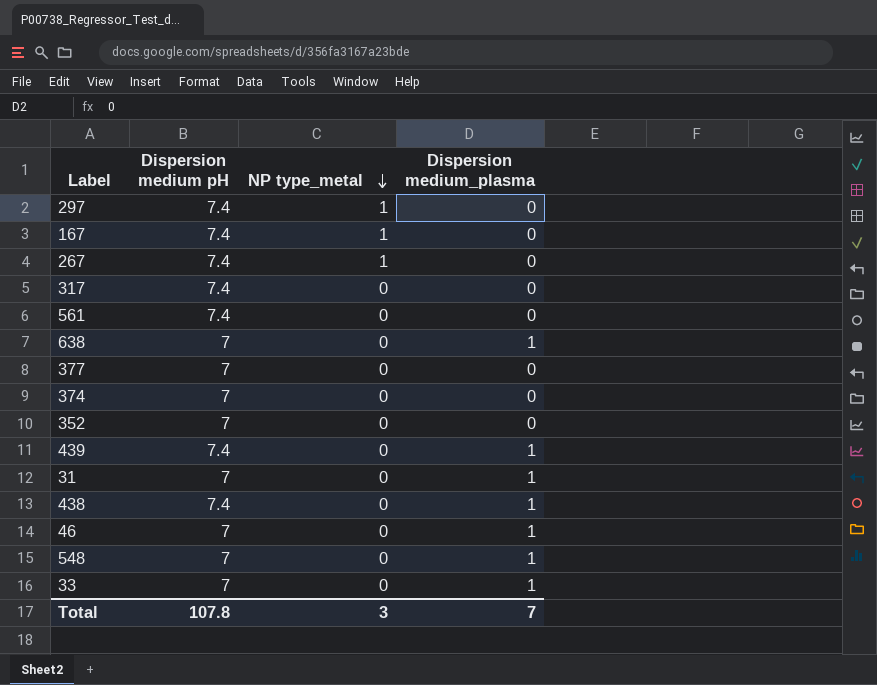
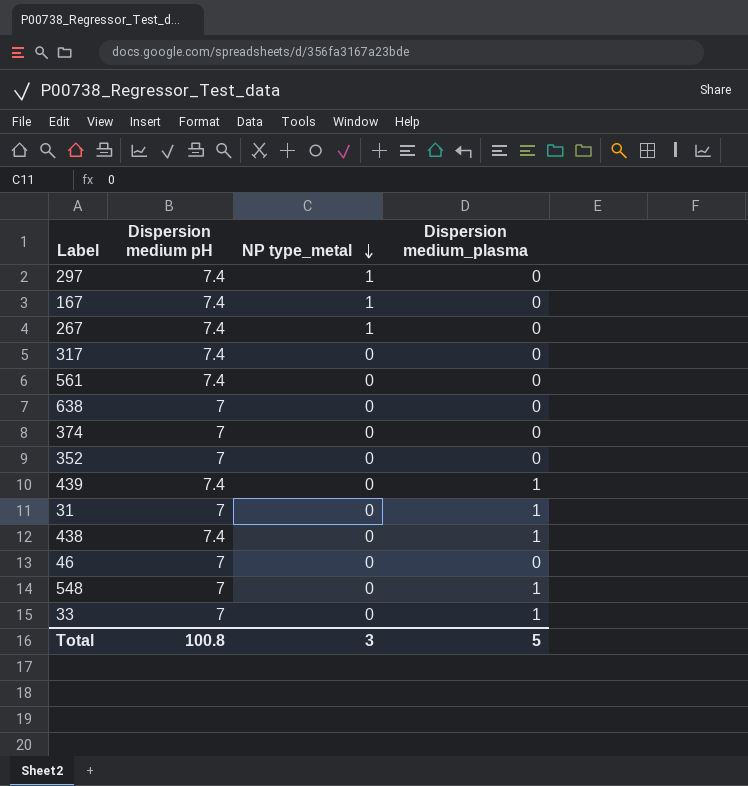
row 377: 7 | 0 | 0 -> none
638 | Dispersion medium_plasma: 1 -> 0
46 | Dispersion medium_plasma: 1 -> 0
Total | Dispersion medium pH: 107.8 -> 100.8
Total | Dispersion medium_plasma: 7 -> 5

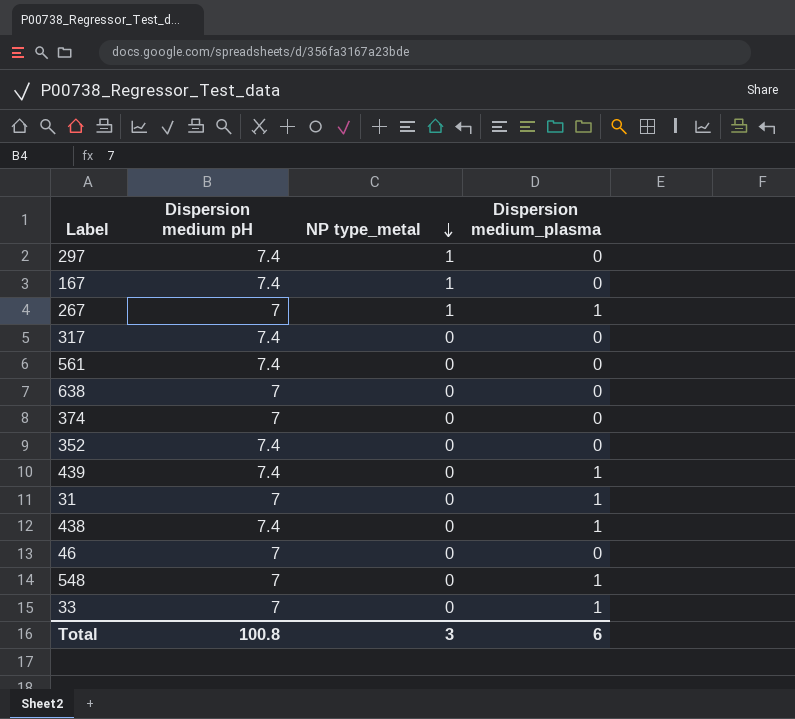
267 | Dispersion medium pH: 7.4 -> 7
267 | Dispersion medium_plasma: 0 -> 1
352 | Dispersion medium pH: 7 -> 7.4
Total | Dispersion medium_plasma: 5 -> 6

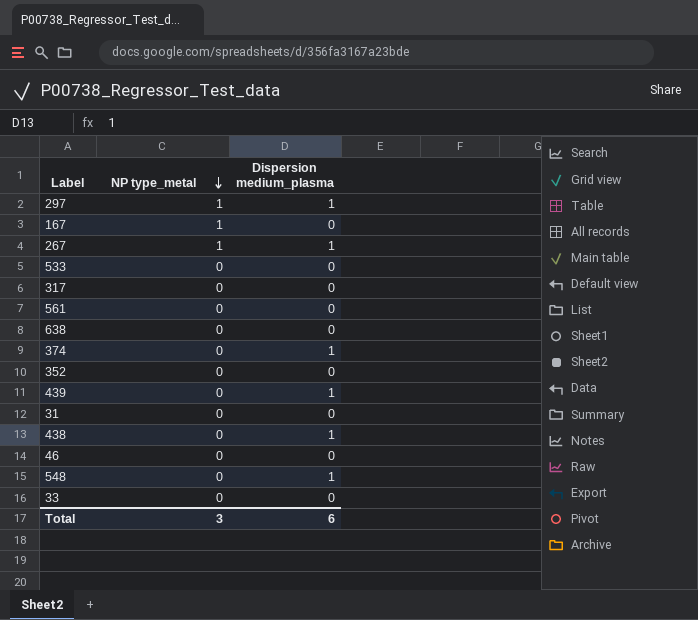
column Dispersion medium pH | position: 2 -> none
297 | Dispersion medium_plasma: 0 -> 1
row 533: none -> 0 | 0
374 | Dispersion medium_plasma: 0 -> 1
31 | Dispersion medium_plasma: 1 -> 0
33 | Dispersion medium_plasma: 1 -> 0

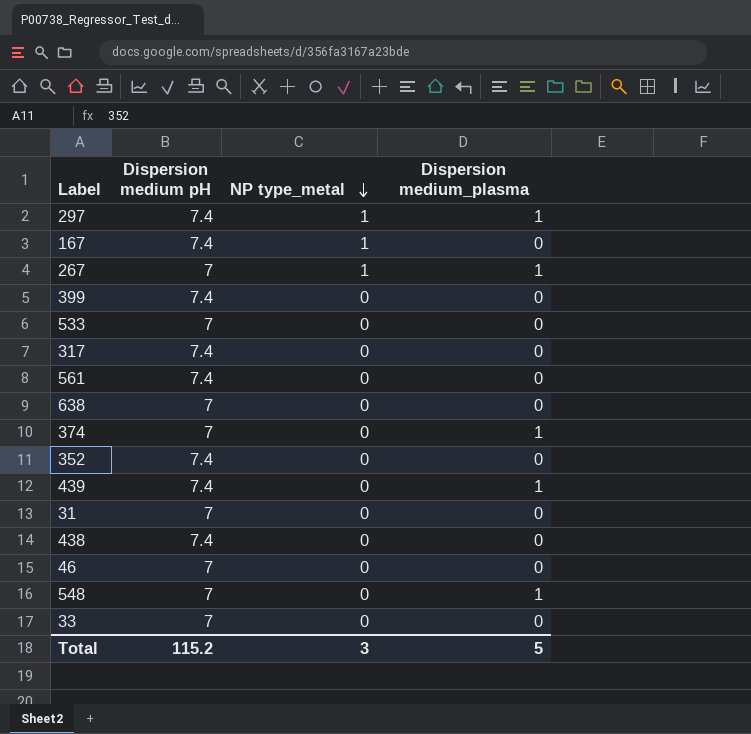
column Dispersion medium pH | position: none -> 2
row 399: none -> 7.4 | 0 | 0
438 | Dispersion medium_plasma: 1 -> 0
Total | Dispersion medium_plasma: 6 -> 5

